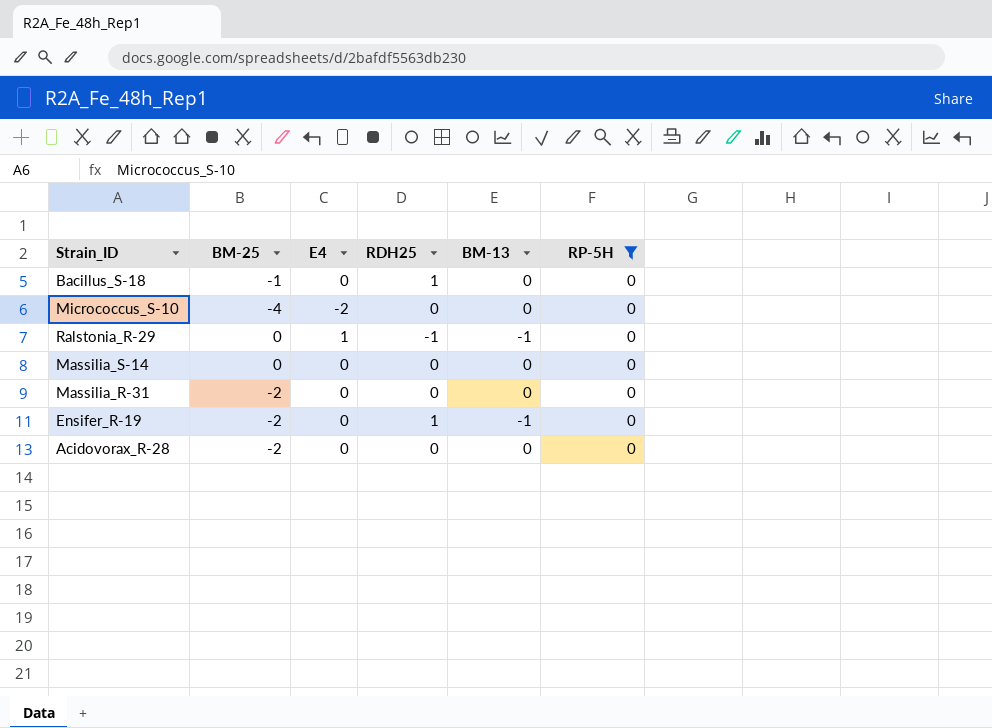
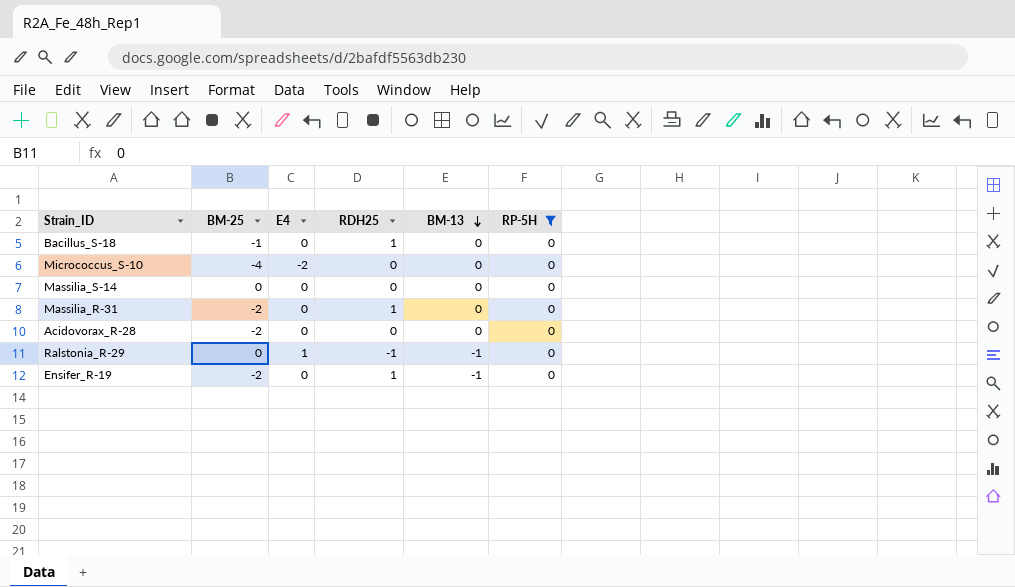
row order: none -> BM-13 descending
Massilia_R-31 | RDH25: 0 -> 1

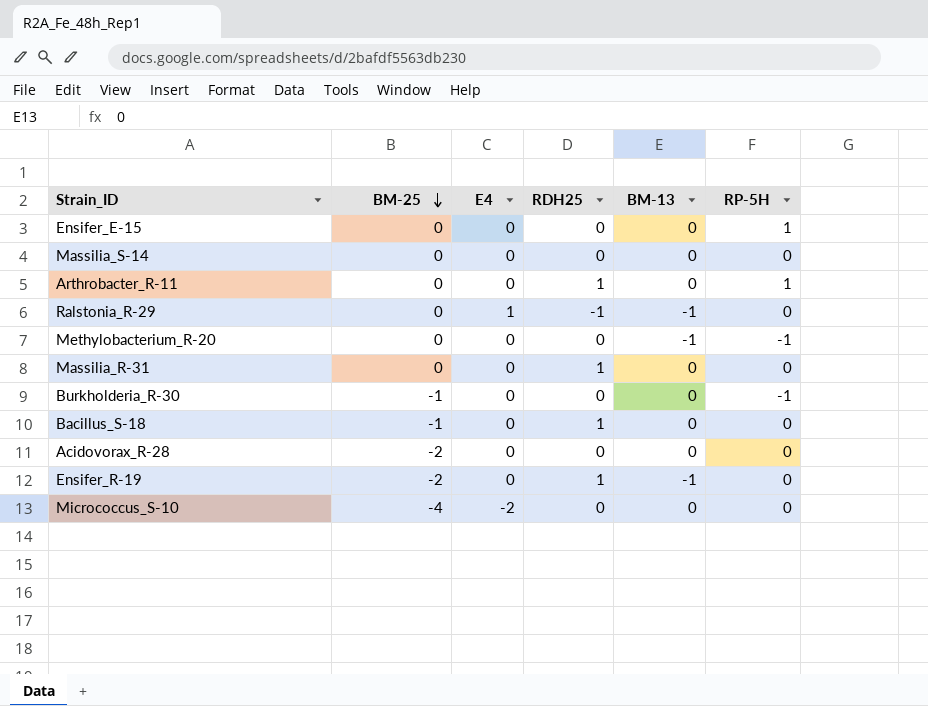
filter: RP-5H = 0 -> none
row order: BM-13 descending -> BM-25 descending
Massilia_R-31 | BM-25: -2 -> 0

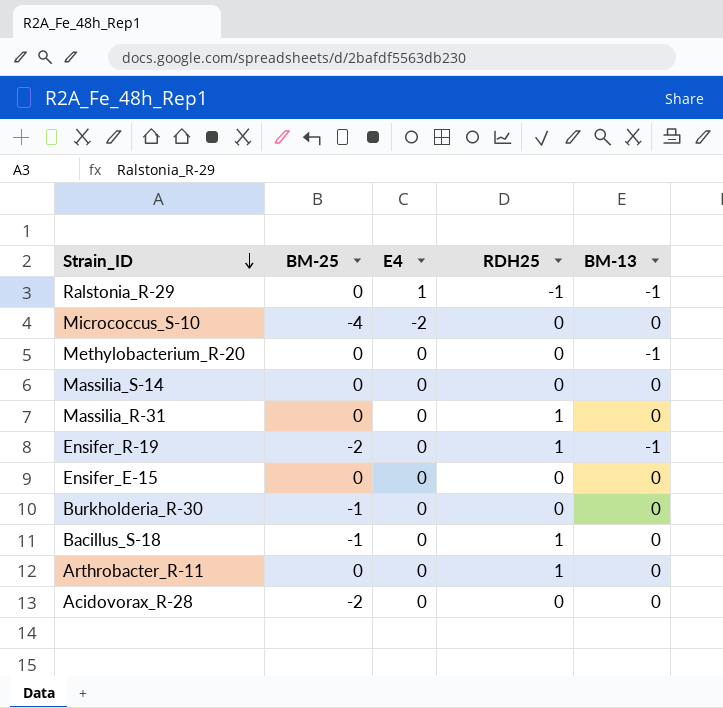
row order: BM-25 descending -> Strain_ID descending
column RP-5H | position: 6 -> none

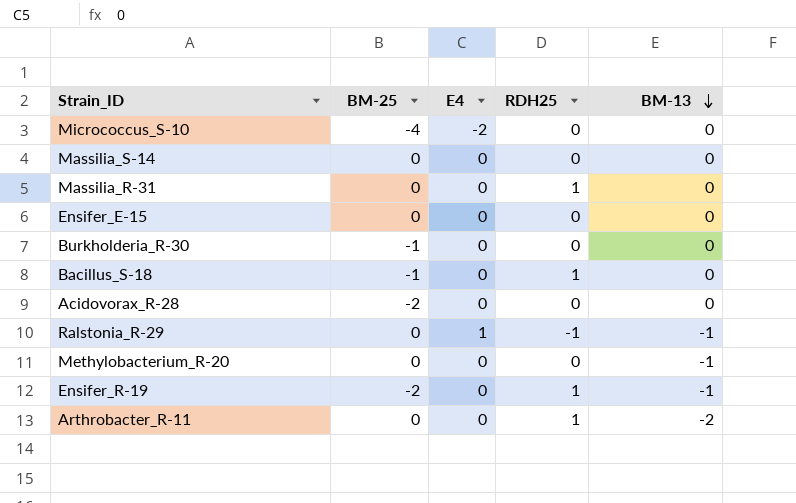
row order: Strain_ID descending -> BM-13 descending
Arthrobacter_R-11 | BM-13: 0 -> -2

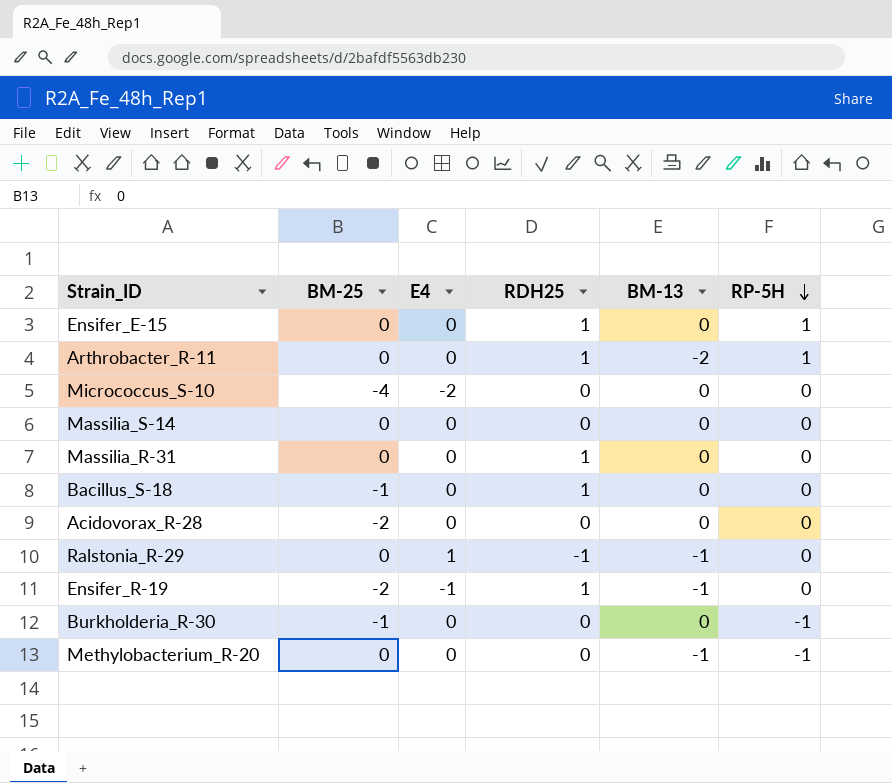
row order: BM-13 descending -> RP-5H descending
column RP-5H | position: none -> 6
Ensifer_E-15 | RDH25: 0 -> 1
Ensifer_R-19 | E4: 0 -> -1

